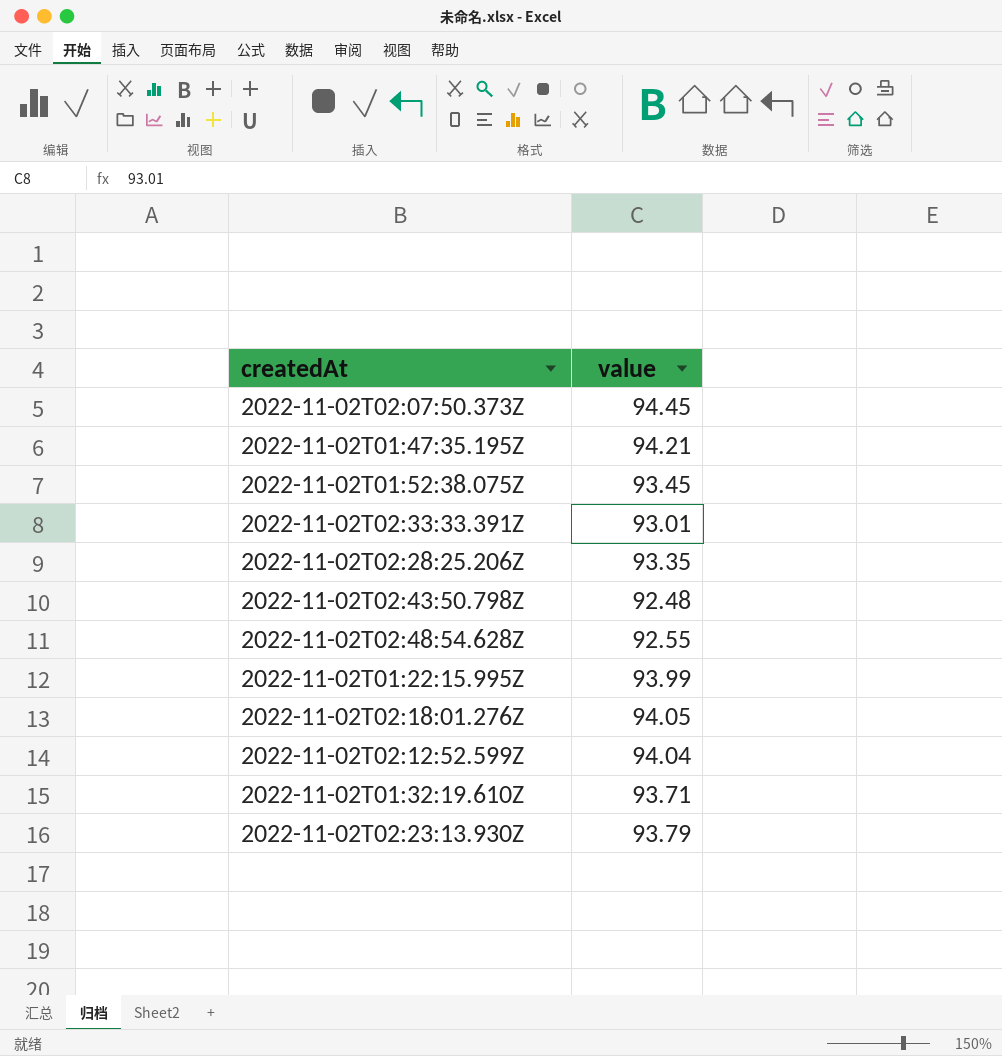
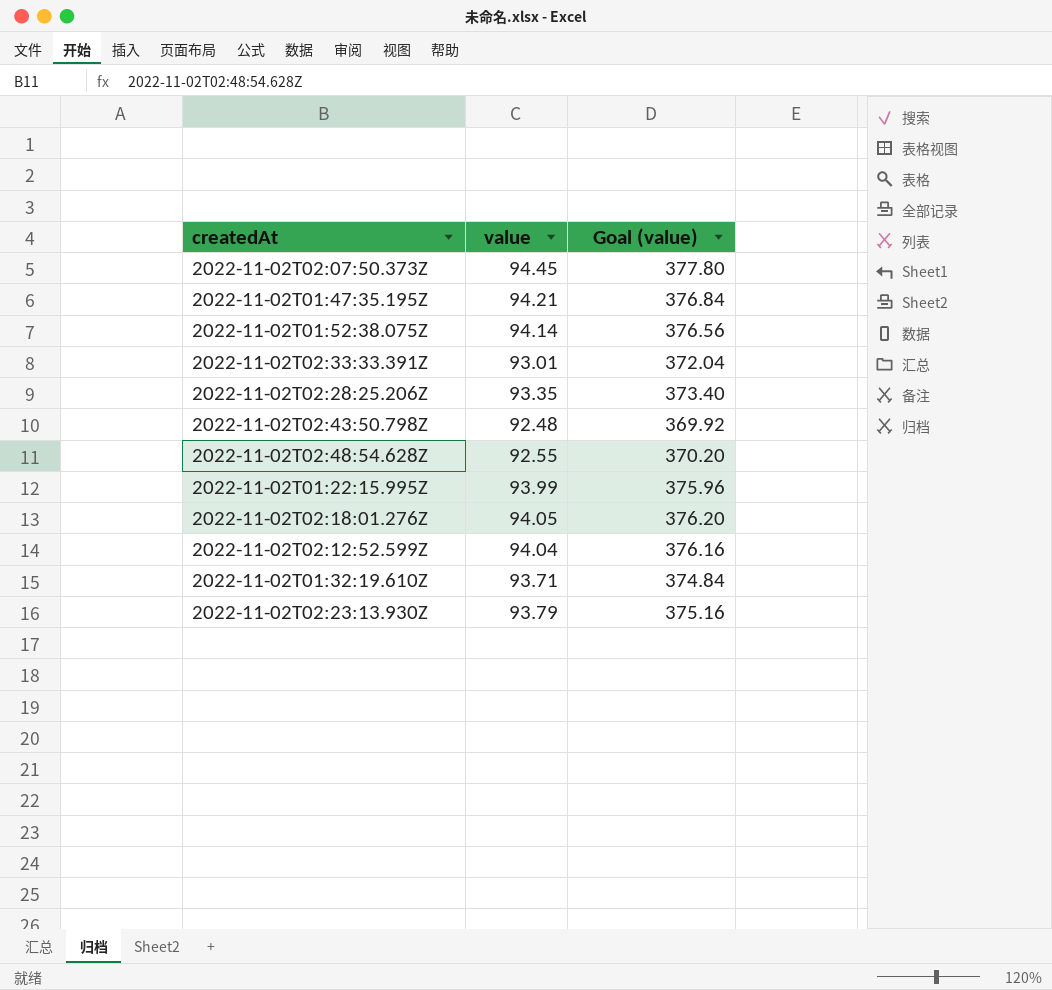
column Goal (value) | formula: none -> [value] * 4
2022-11-02T01:52:38.075Z | value: 93.45 -> 94.14

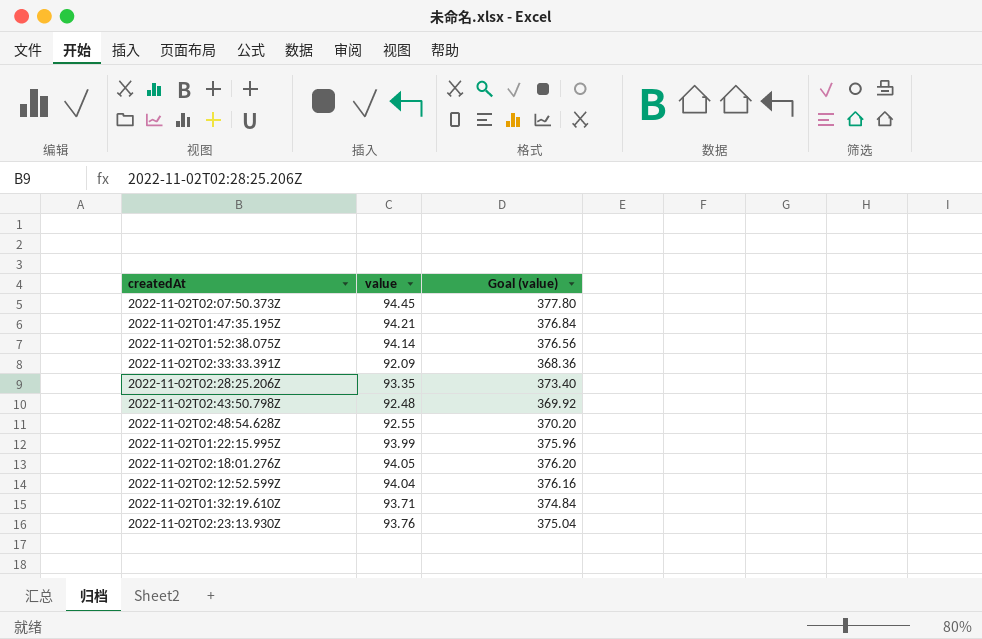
2022-11-02T02:33:33.391Z | value: 93.01 -> 92.09
2022-11-02T02:33:33.391Z | Goal (value): 372.04 -> 368.36
2022-11-02T02:23:13.930Z | value: 93.79 -> 93.76
2022-11-02T02:23:13.930Z | Goal (value): 375.16 -> 375.04

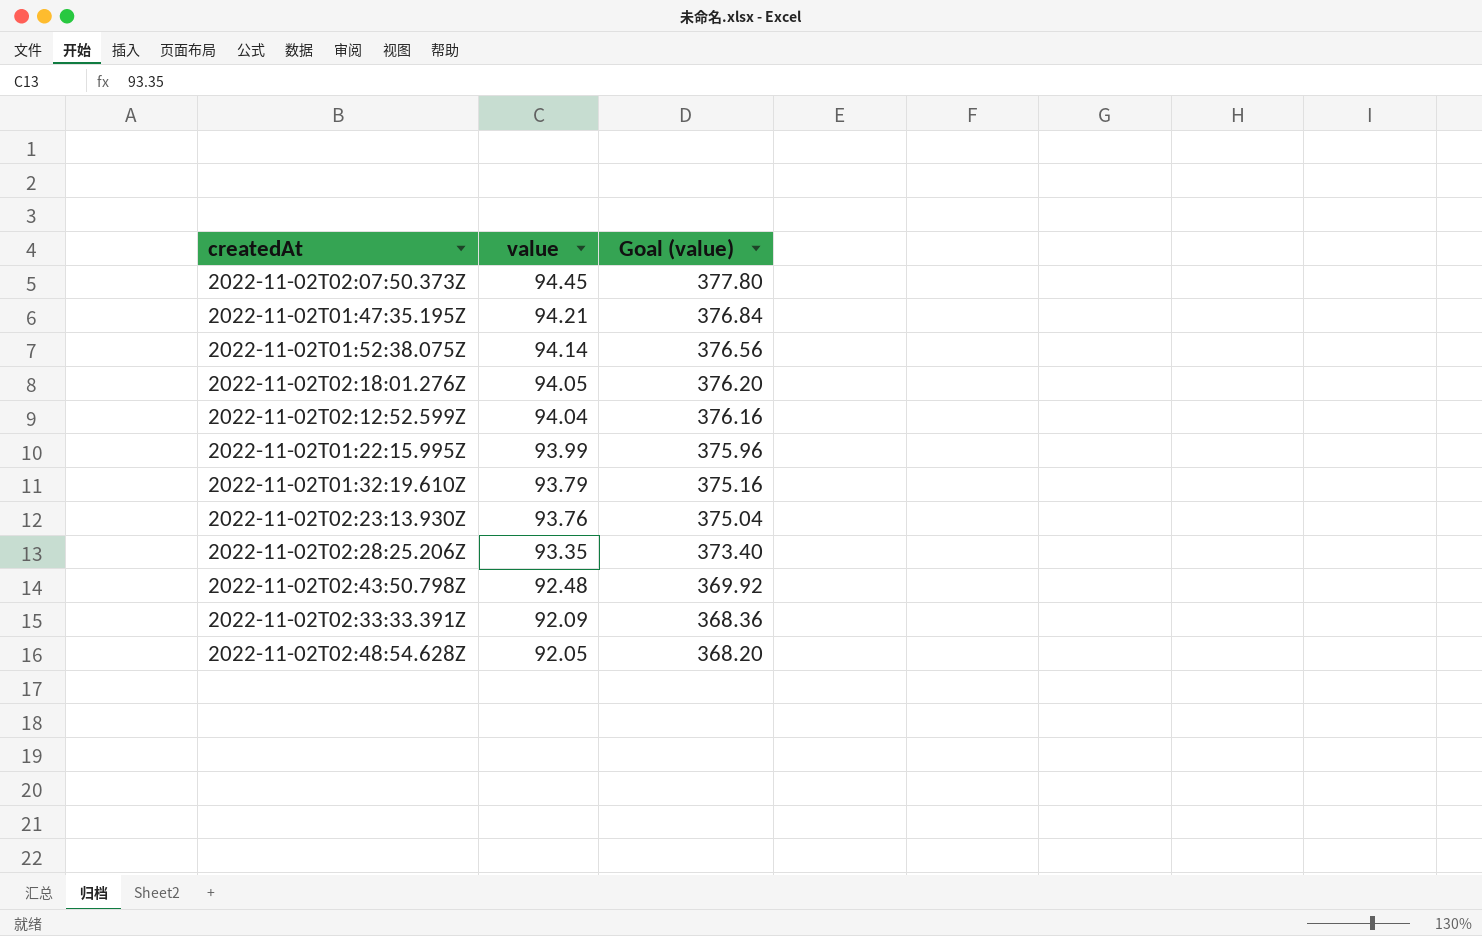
row order: none -> value descending
2022-11-02T01:32:19.610Z | value: 93.71 -> 93.79
2022-11-02T01:32:19.610Z | Goal (value): 374.84 -> 375.16
2022-11-02T02:48:54.628Z | value: 92.55 -> 92.05
2022-11-02T02:48:54.628Z | Goal (value): 370.20 -> 368.20

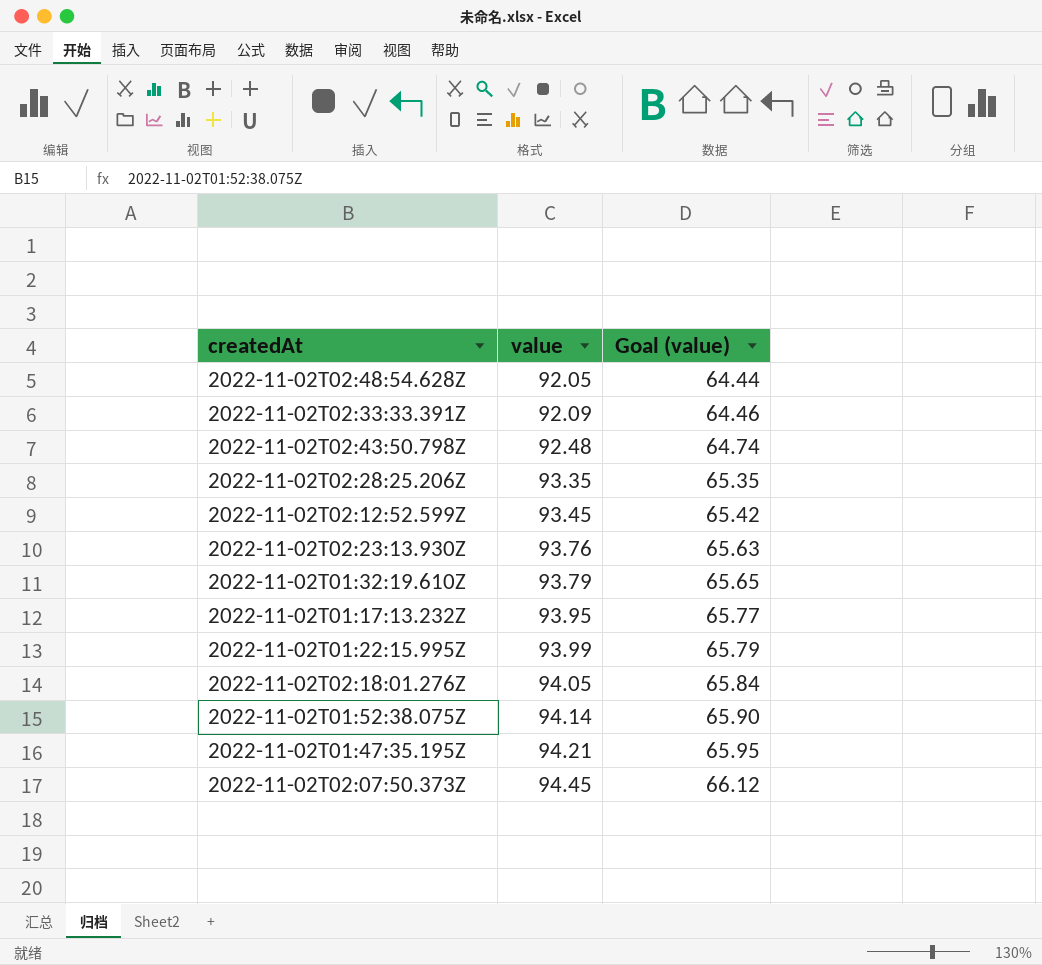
row order: value descending -> value ascending
column Goal (value) | formula: [value] * 4 -> [value] * 0.7
2022-11-02T02:12:52.599Z | value: 94.04 -> 93.45
row 2022-11-02T01:17:13.232Z: none -> 93.95 | 65.77

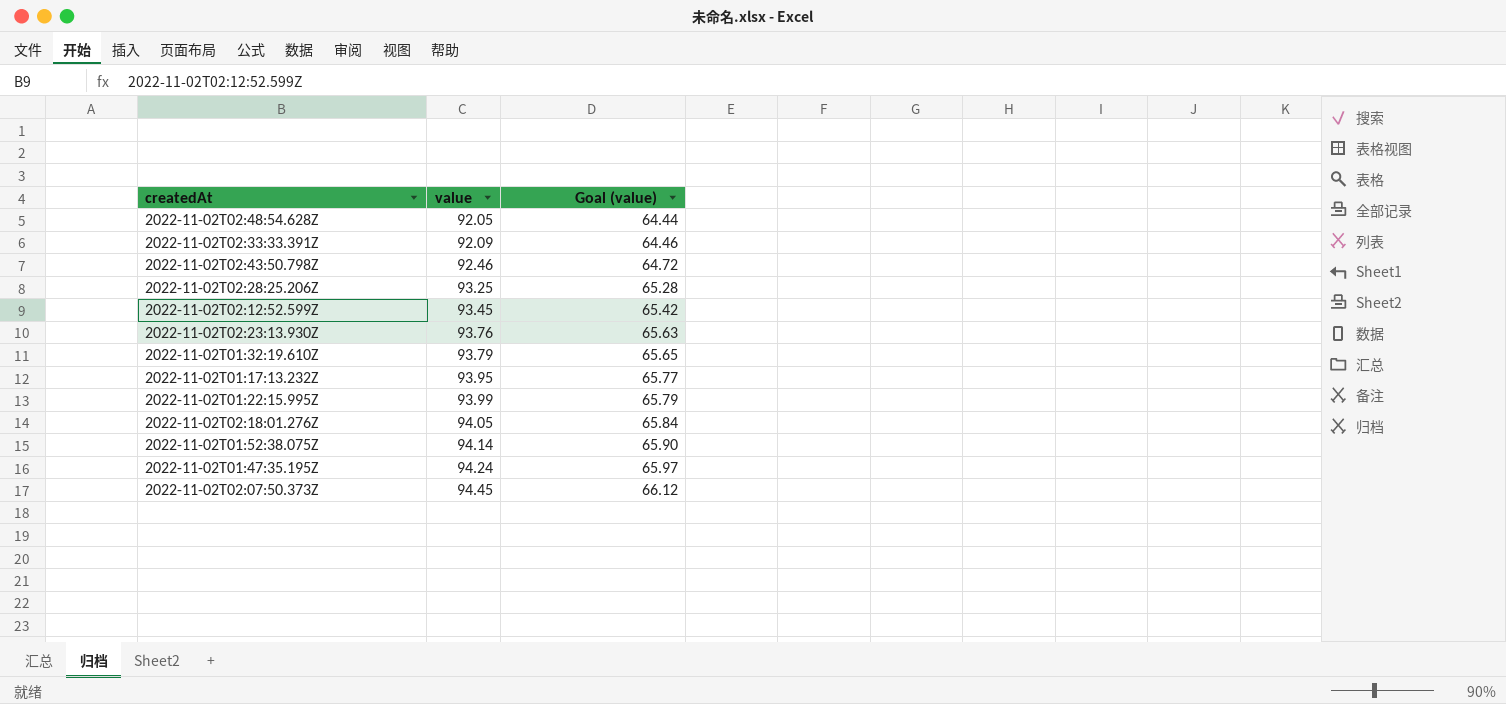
2022-11-02T02:43:50.798Z | value: 92.48 -> 92.46
2022-11-02T02:43:50.798Z | Goal (value): 64.74 -> 64.72
2022-11-02T02:28:25.206Z | value: 93.35 -> 93.25
2022-11-02T02:28:25.206Z | Goal (value): 65.35 -> 65.28
2022-11-02T01:47:35.195Z | value: 94.21 -> 94.24
2022-11-02T01:47:35.195Z | Goal (value): 65.95 -> 65.97

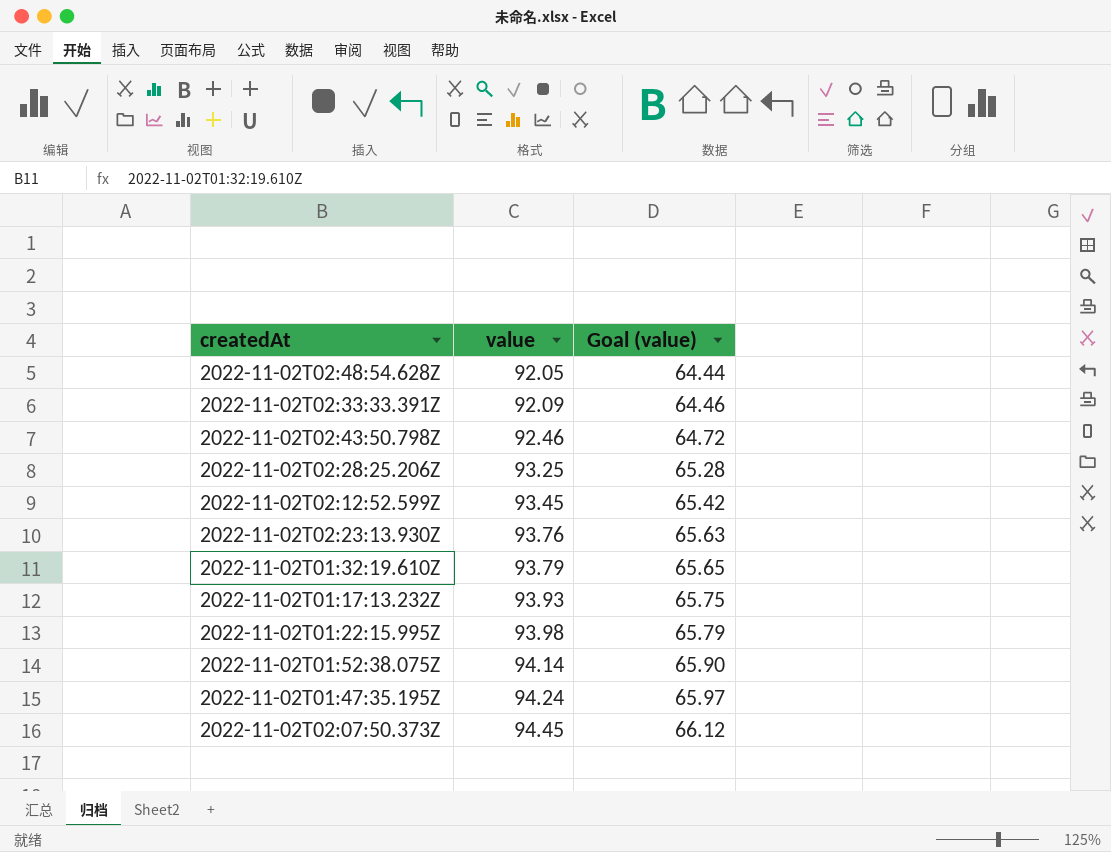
row 2022-11-02T02:18:01.276Z: 94.05 | 65.84 -> none
2022-11-02T01:17:13.232Z | value: 93.95 -> 93.93
2022-11-02T01:17:13.232Z | Goal (value): 65.77 -> 65.75
2022-11-02T01:22:15.995Z | value: 93.99 -> 93.98

